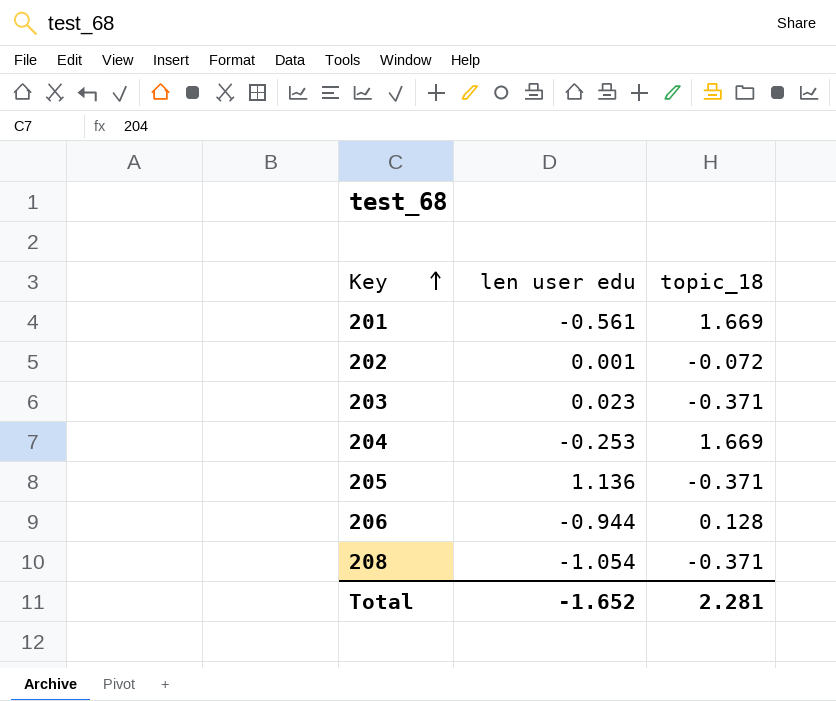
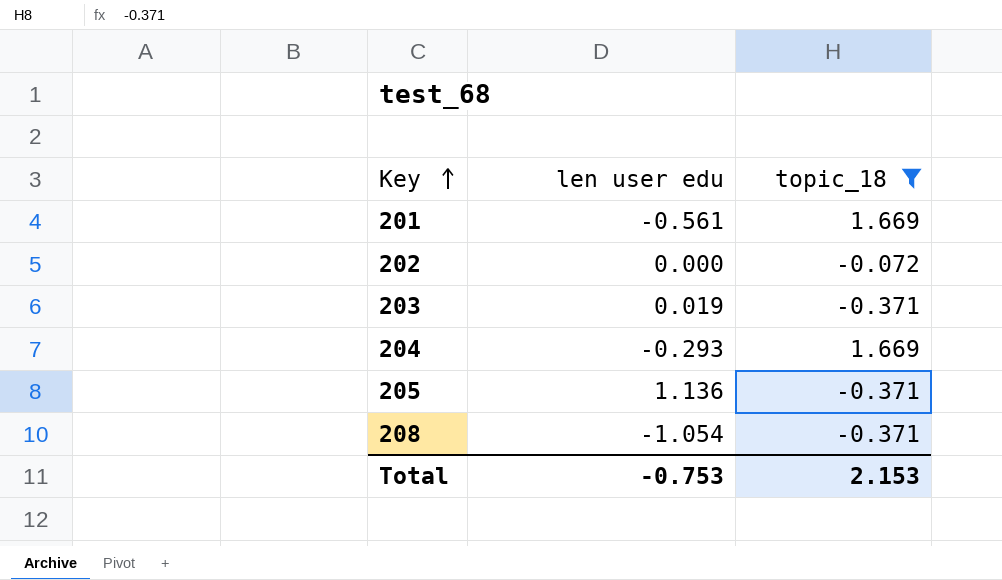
filter: none -> topic_18 != 0.128
202 | len user edu: 0.001 -> 0.000
203 | len user edu: 0.023 -> 0.019
204 | len user edu: -0.253 -> -0.293
Total | len user edu: -1.652 -> -0.753
Total | topic_18: 2.281 -> 2.153

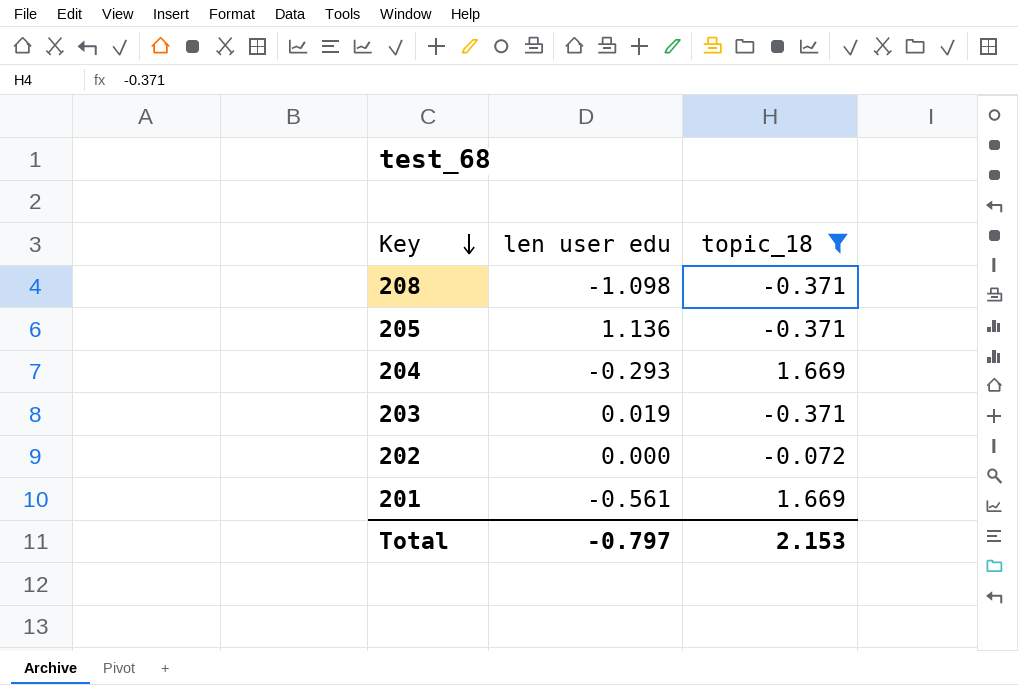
row order: Key ascending -> Key descending
208 | len user edu: -1.054 -> -1.098
Total | len user edu: -0.753 -> -0.797

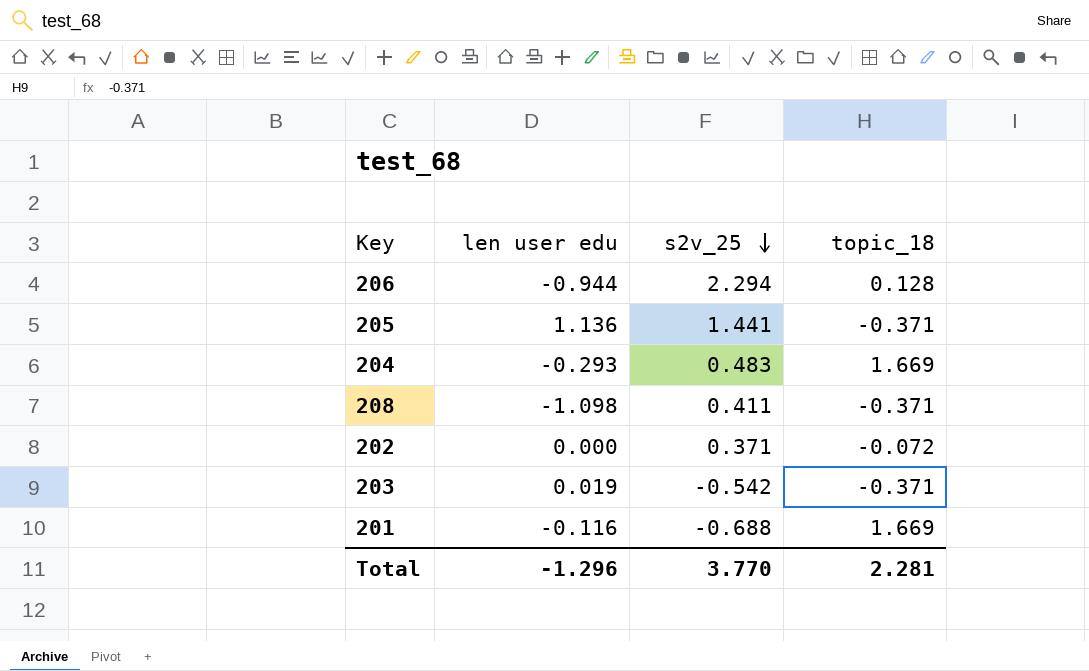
filter: topic_18 != 0.128 -> none
row order: Key descending -> s2v_25 descending
column s2v_25 | position: none -> 3
201 | len user edu: -0.561 -> -0.116
Total | len user edu: -0.797 -> -1.296
Total | topic_18: 2.153 -> 2.281

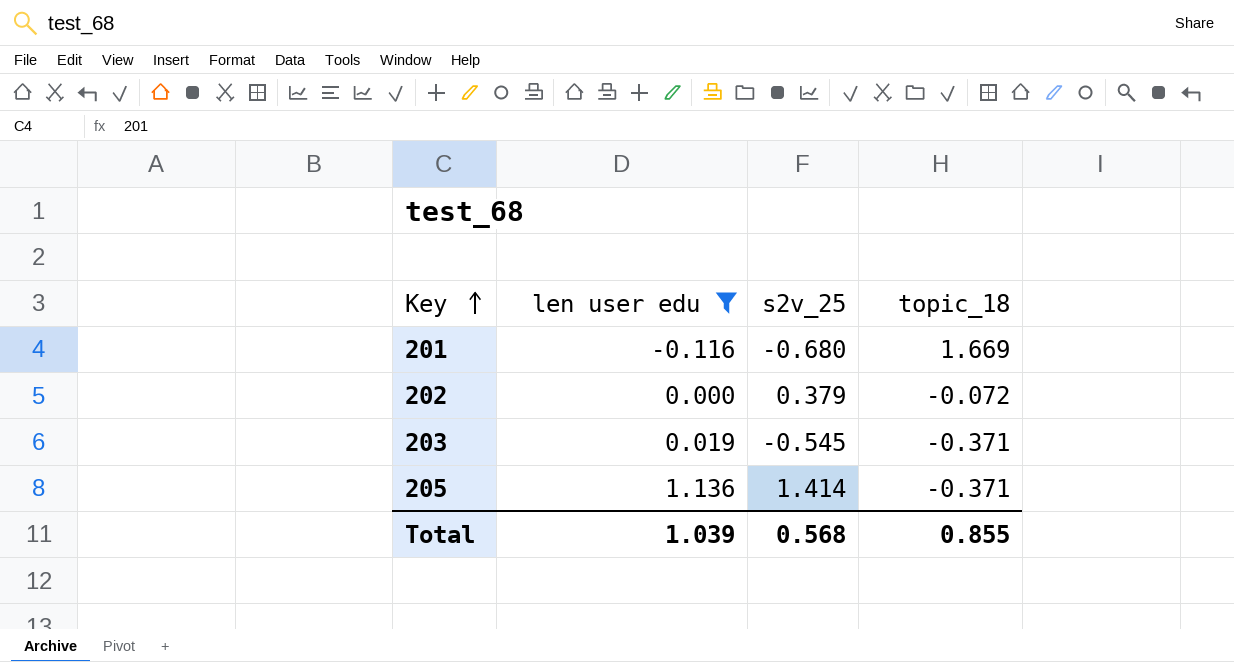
filter: none -> len user edu >= -0.116
row order: s2v_25 descending -> Key ascending
201 | s2v_25: -0.688 -> -0.680
202 | s2v_25: 0.371 -> 0.379
203 | s2v_25: -0.542 -> -0.545
205 | s2v_25: 1.441 -> 1.414
Total | len user edu: -1.296 -> 1.039
Total | s2v_25: 3.770 -> 0.568
Total | topic_18: 2.281 -> 0.855

